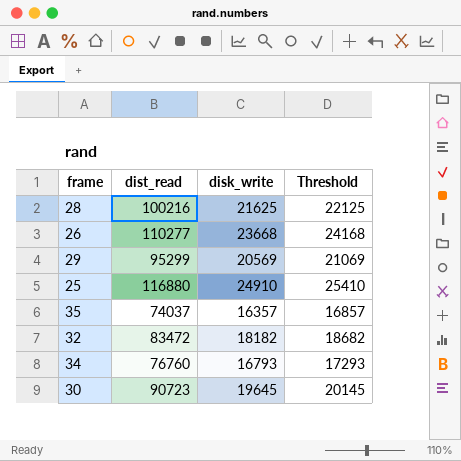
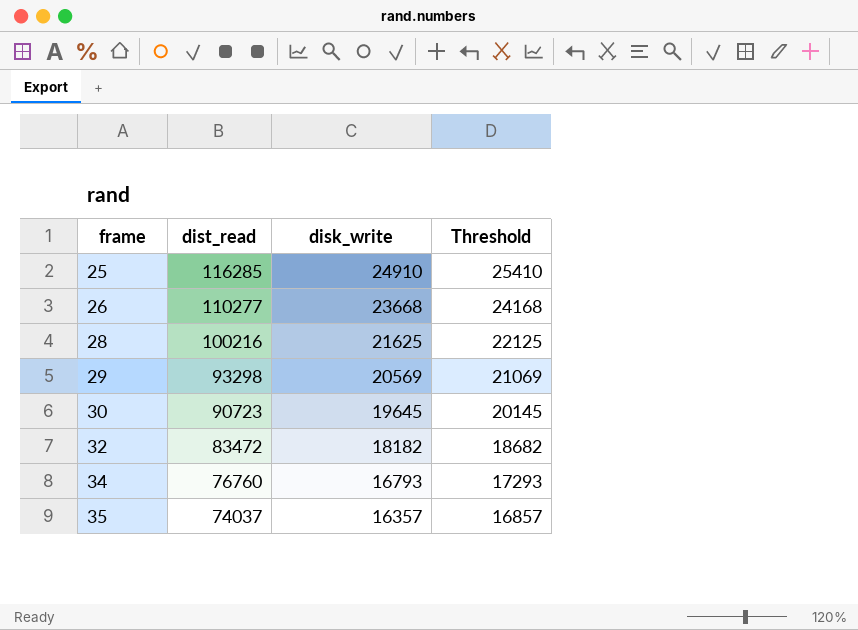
row order: none -> frame ascending
25 | dist_read: 116880 -> 116285
29 | dist_read: 95299 -> 93298

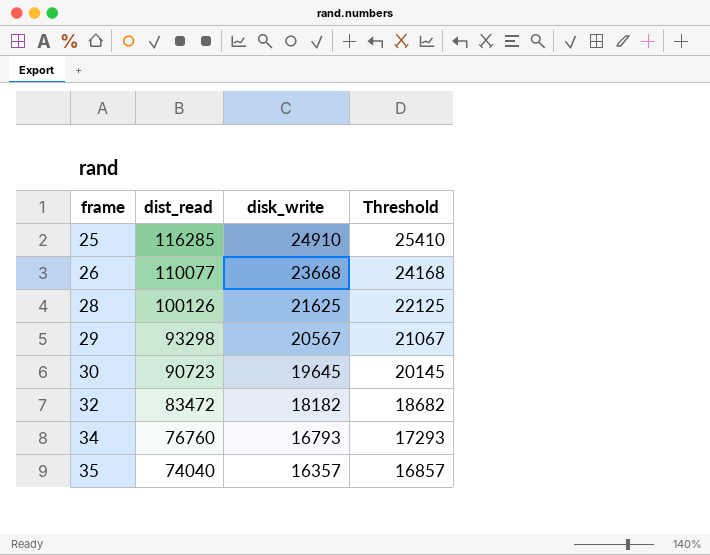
26 | dist_read: 110277 -> 110077
28 | dist_read: 100216 -> 100126
29 | disk_write: 20569 -> 20567
29 | Threshold: 21069 -> 21067
35 | dist_read: 74037 -> 74040

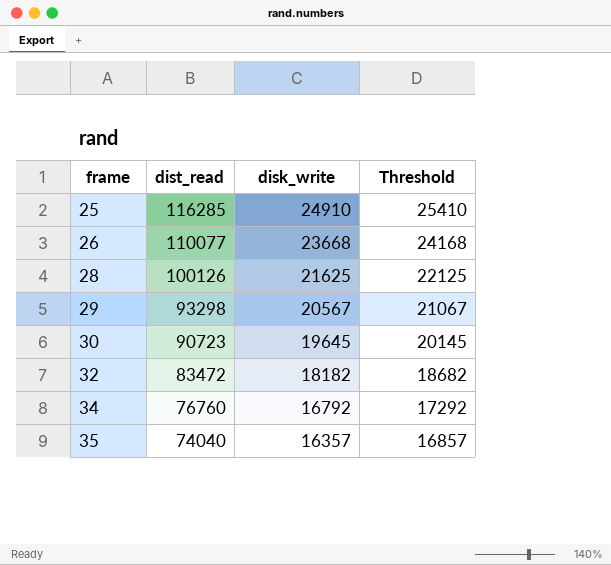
34 | disk_write: 16793 -> 16792
34 | Threshold: 17293 -> 17292

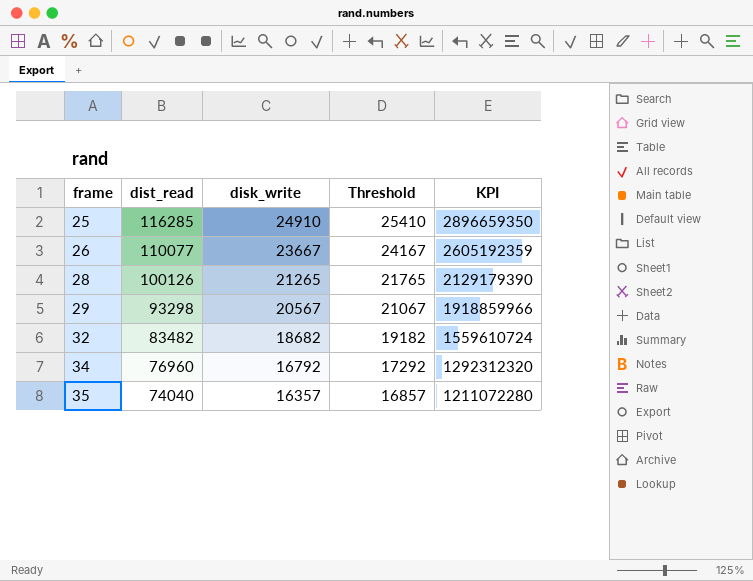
column KPI | formula: none -> [dist_read] * [disk_write]
row 30: 90723 | 19645 | 20145 -> none
26 | disk_write: 23668 -> 23667
26 | Threshold: 24168 -> 24167
28 | disk_write: 21625 -> 21265
28 | Threshold: 22125 -> 21765
32 | dist_read: 83472 -> 83482
32 | disk_write: 18182 -> 18682
32 | Threshold: 18682 -> 19182
34 | dist_read: 76760 -> 76960

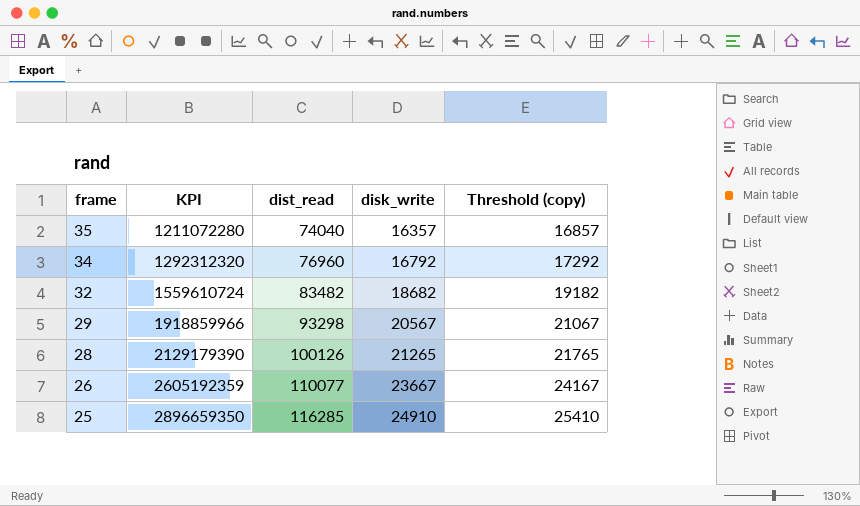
row order: frame ascending -> frame descending
column KPI | position: 5 -> 2
column name: Threshold -> Threshold (copy)

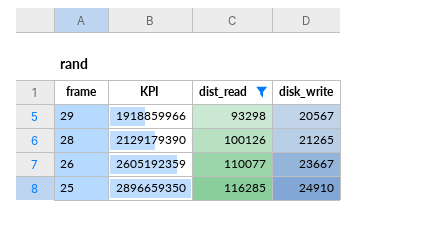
filter: none -> dist_read >= 93298
column Threshold (copy) | formula: [disk_write] + 500 -> none

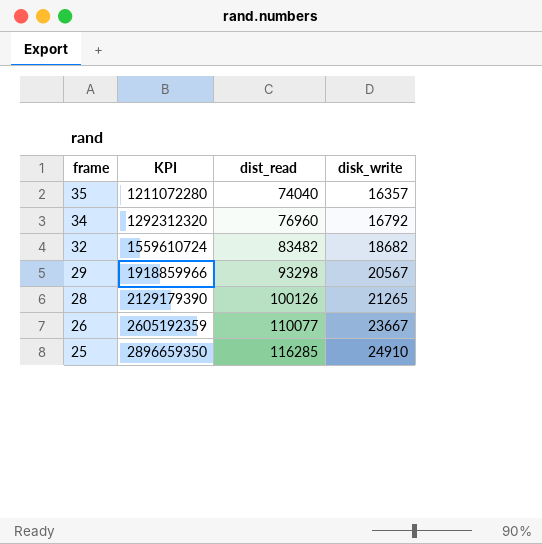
filter: dist_read >= 93298 -> none

